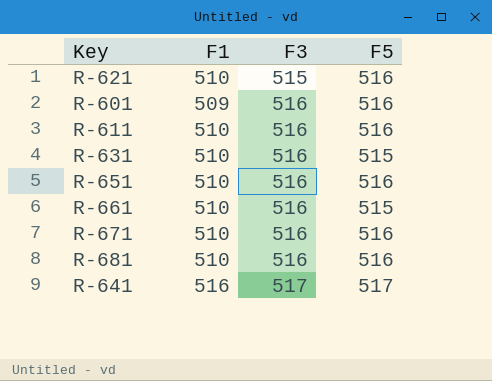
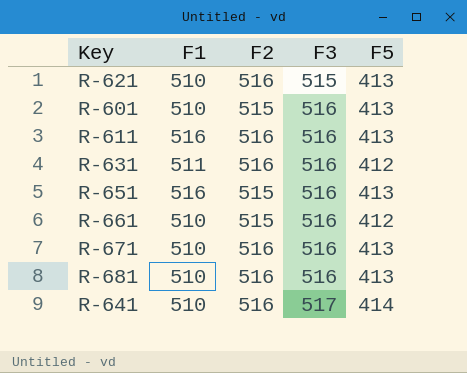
column F2 | position: none -> 3
R-621 | F5: 516 -> 413
R-601 | F1: 509 -> 510
R-601 | F5: 516 -> 413
R-611 | F1: 510 -> 516
R-611 | F5: 516 -> 413
R-631 | F1: 510 -> 511
R-631 | F5: 515 -> 412
R-651 | F1: 510 -> 516
R-651 | F5: 516 -> 413
R-661 | F5: 515 -> 412
R-671 | F5: 516 -> 413
R-681 | F5: 516 -> 413
R-641 | F1: 516 -> 510
R-641 | F5: 517 -> 414

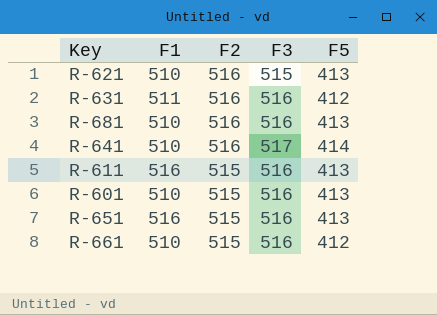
row order: F3 ascending -> F2 descending
row R-671: 510 | 516 | 516 | 413 -> none
R-611 | F2: 516 -> 515

